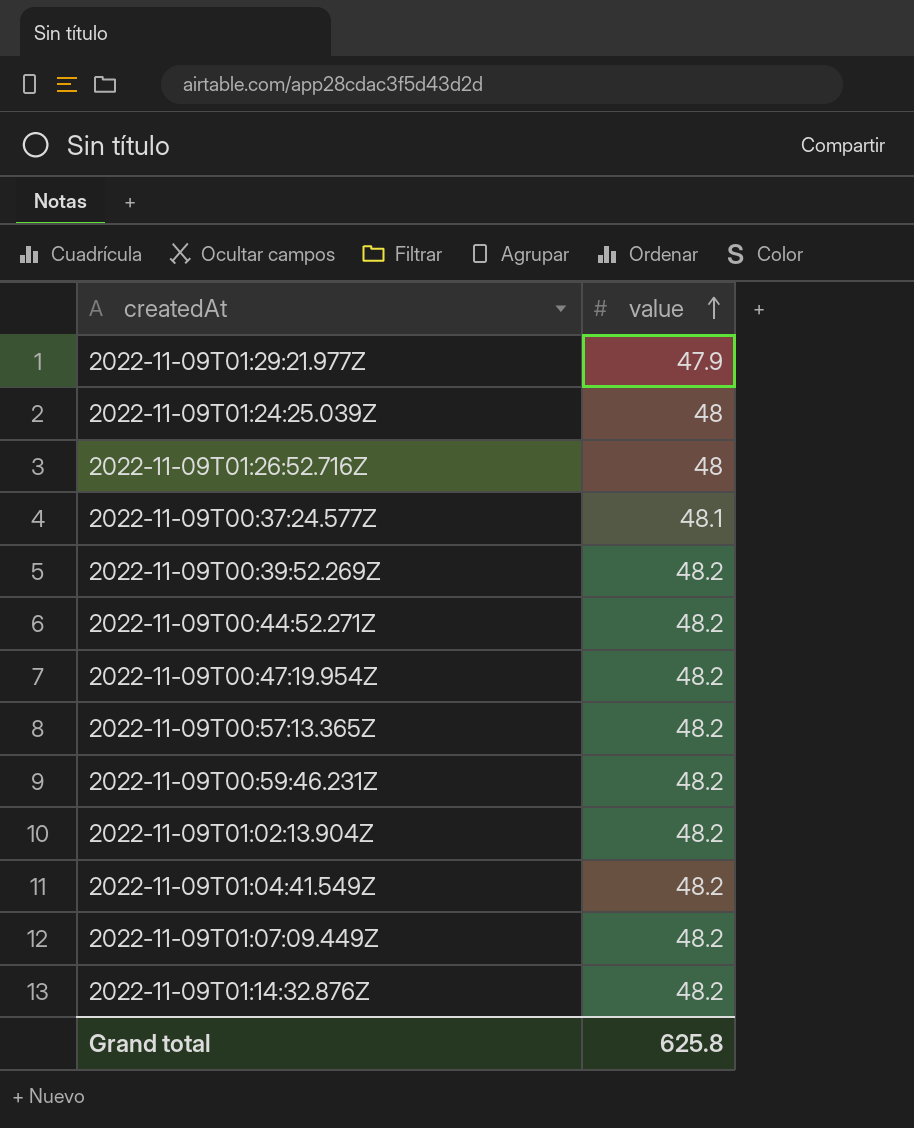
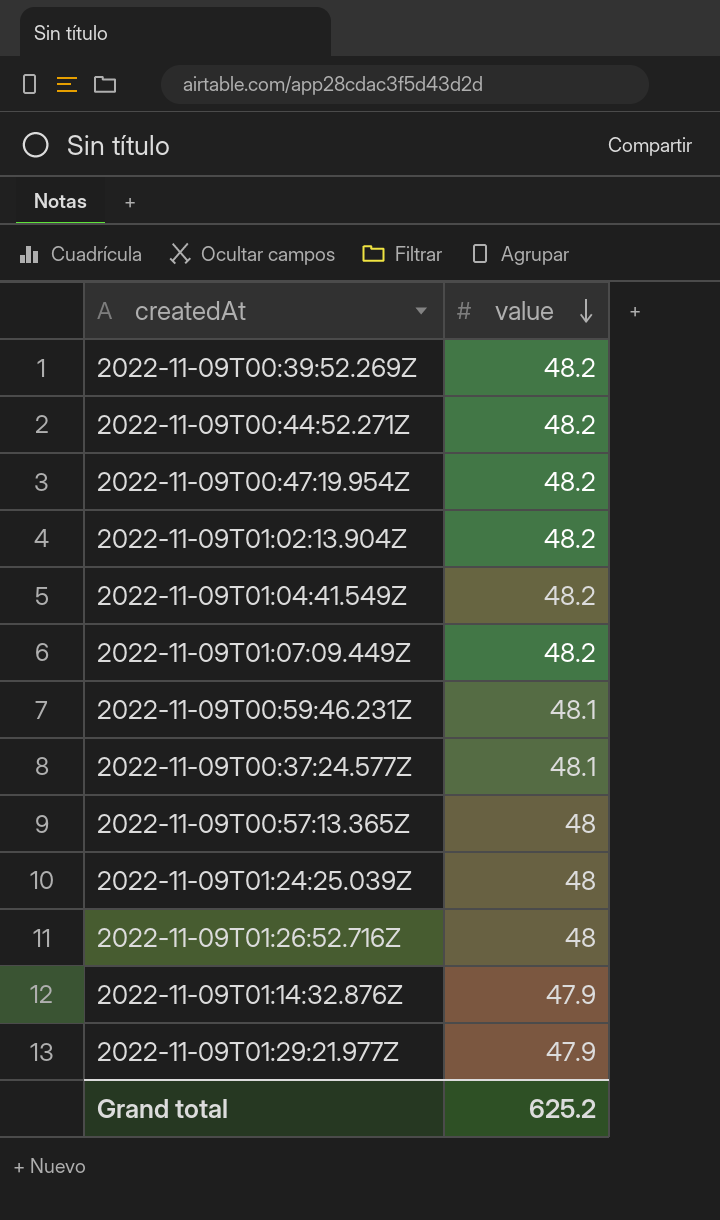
row order: value ascending -> value descending
2022-11-09T00:59:46.231Z | value: 48.2 -> 48.1
2022-11-09T00:57:13.365Z | value: 48.2 -> 48
2022-11-09T01:14:32.876Z | value: 48.2 -> 47.9
Grand total | value: 625.8 -> 625.2

